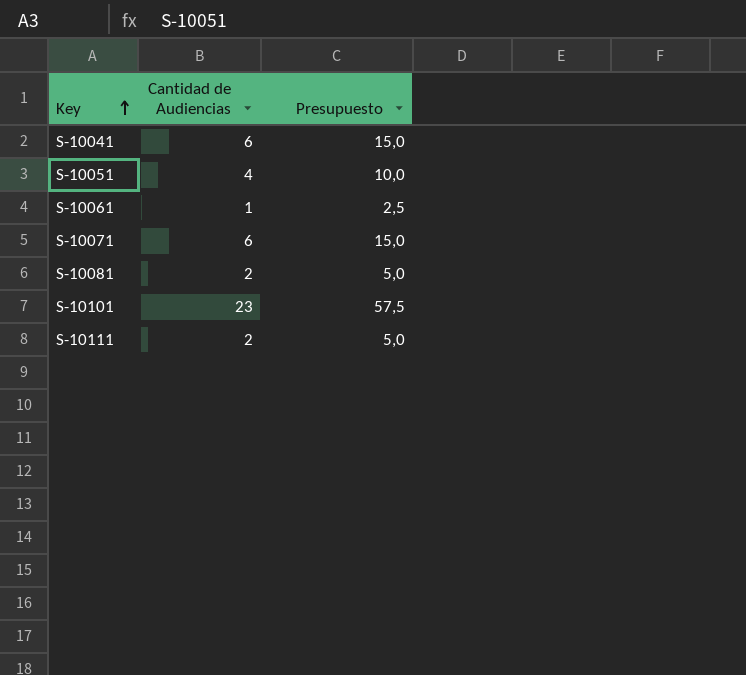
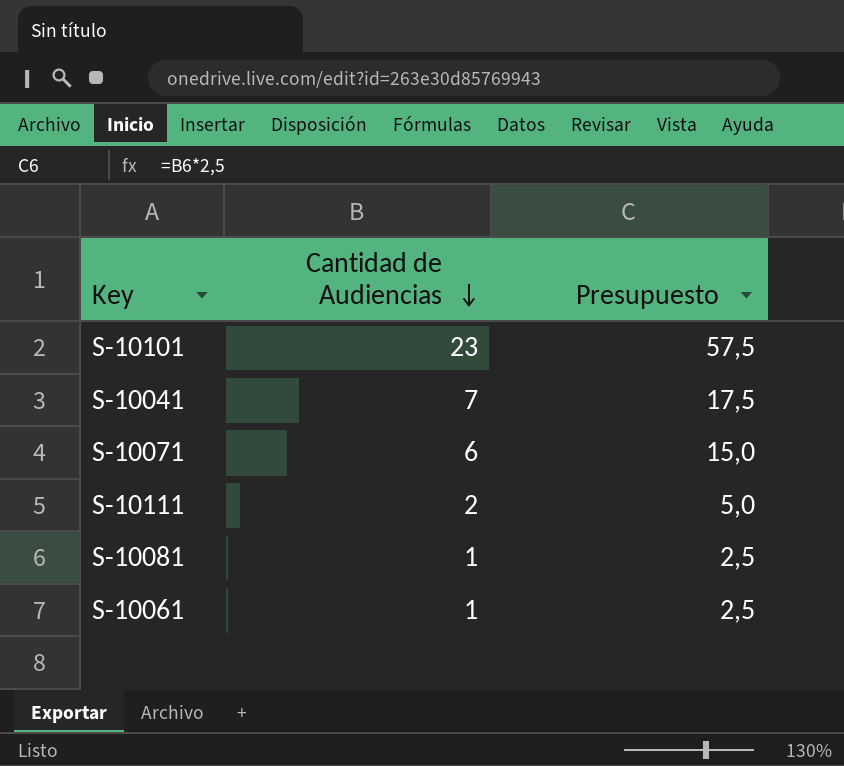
row order: Key ascending -> Cantidad de Audiencias descending
row S-10051: 4 | 10,0 -> none
S-10041 | Cantidad de Audiencias: 6 -> 7
S-10041 | Presupuesto: 15,0 -> 17,5
S-10081 | Cantidad de Audiencias: 2 -> 1
S-10081 | Presupuesto: 5,0 -> 2,5

